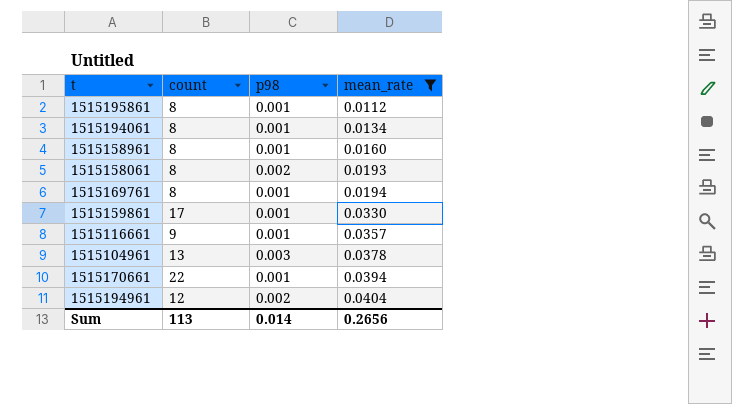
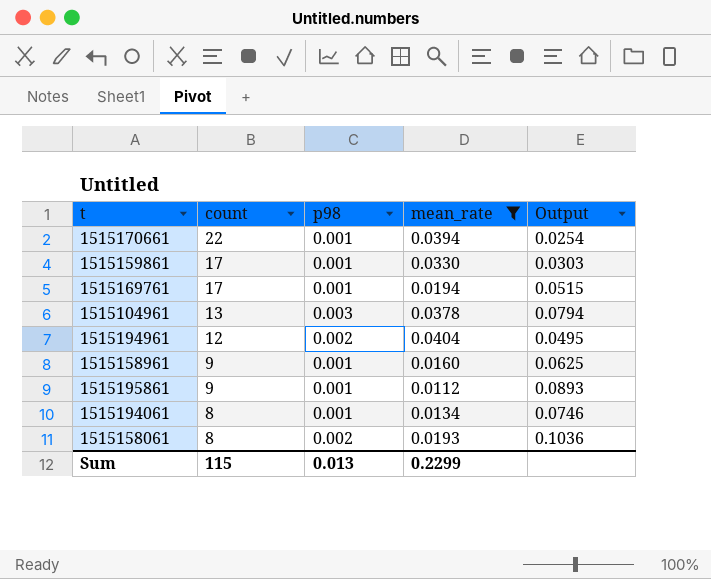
row order: mean_rate ascending -> count descending
column Output | formula: none -> [p98] / [mean_rate]
row 1515116661: 9 | 0.001 | 0.0357 -> none
1515169761 | count: 8 -> 17
1515158961 | count: 8 -> 9
1515195861 | count: 8 -> 9
Sum | count: 113 -> 115
Sum | p98: 0.014 -> 0.013
Sum | mean_rate: 0.2656 -> 0.2299

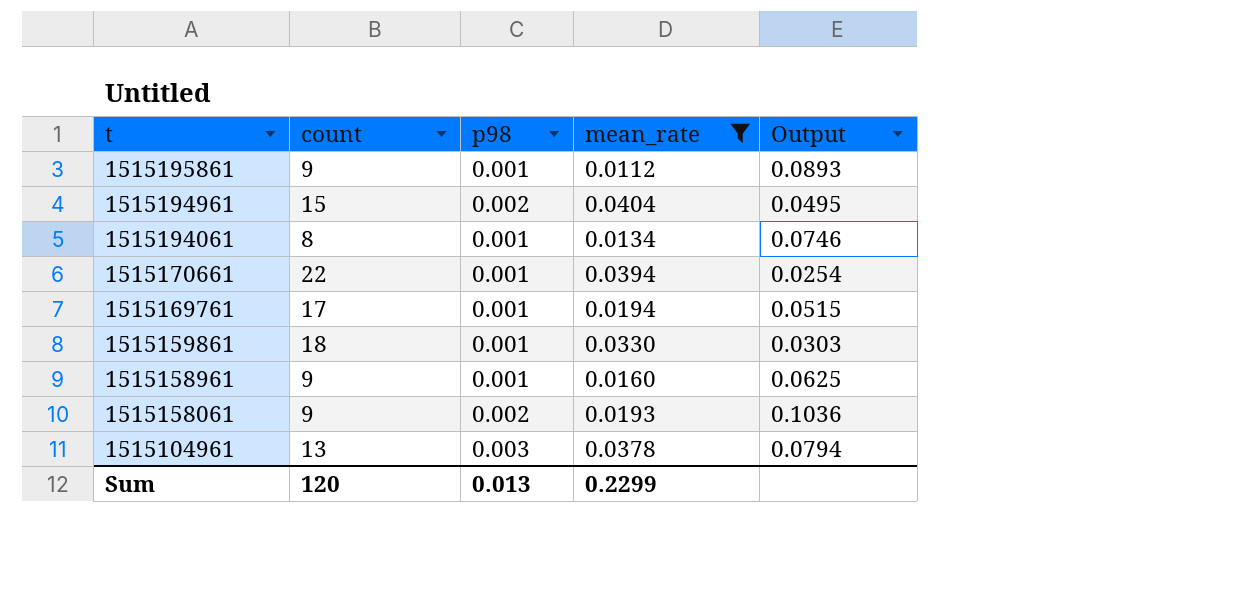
row order: count descending -> t descending
1515194961 | count: 12 -> 15
1515159861 | count: 17 -> 18
1515158061 | count: 8 -> 9
Sum | count: 115 -> 120

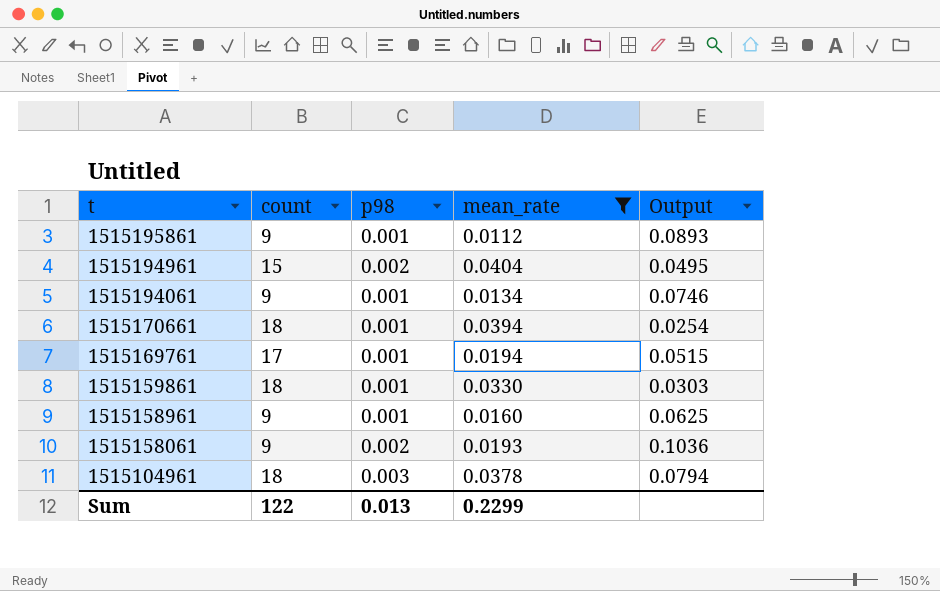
1515194061 | count: 8 -> 9
1515170661 | count: 22 -> 18
1515104961 | count: 13 -> 18
Sum | count: 120 -> 122

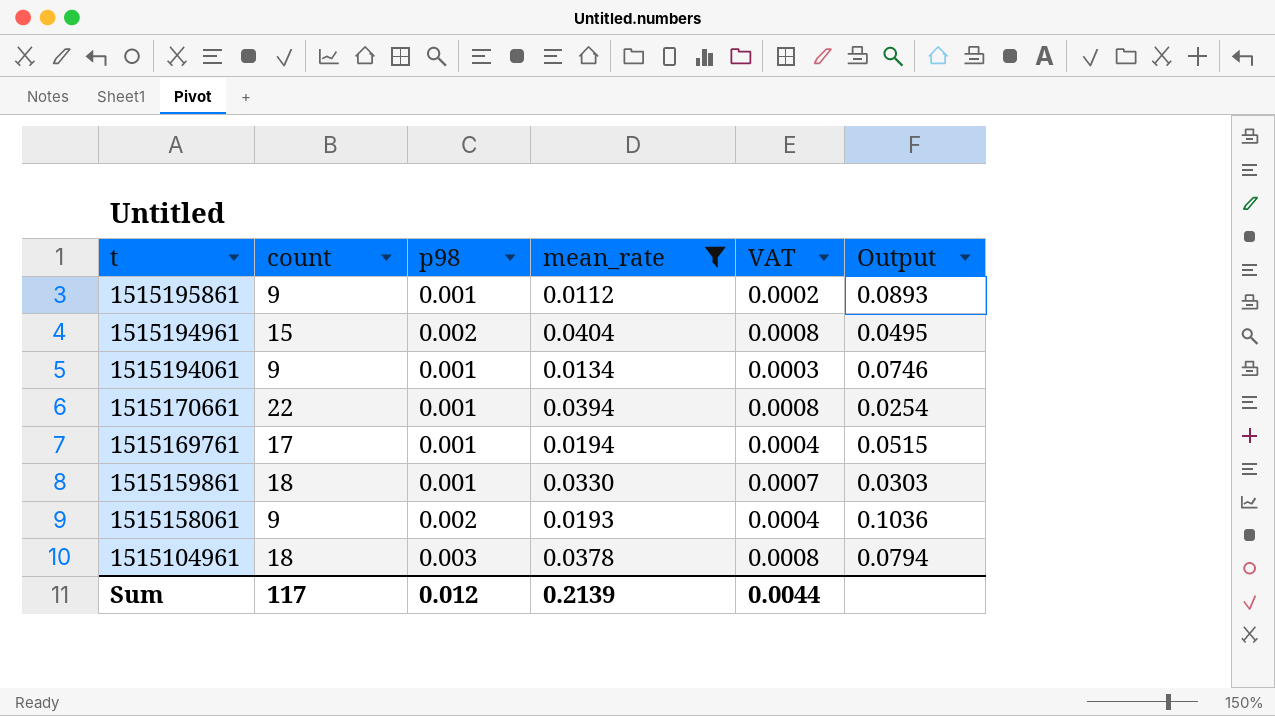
column VAT | formula: none -> [mean_rate] * 0.02
row 1515158961: 9 | 0.001 | 0.0160 | 0.0625 -> none
1515170661 | count: 18 -> 22
Sum | count: 122 -> 117
Sum | p98: 0.013 -> 0.012
Sum | mean_rate: 0.2299 -> 0.2139

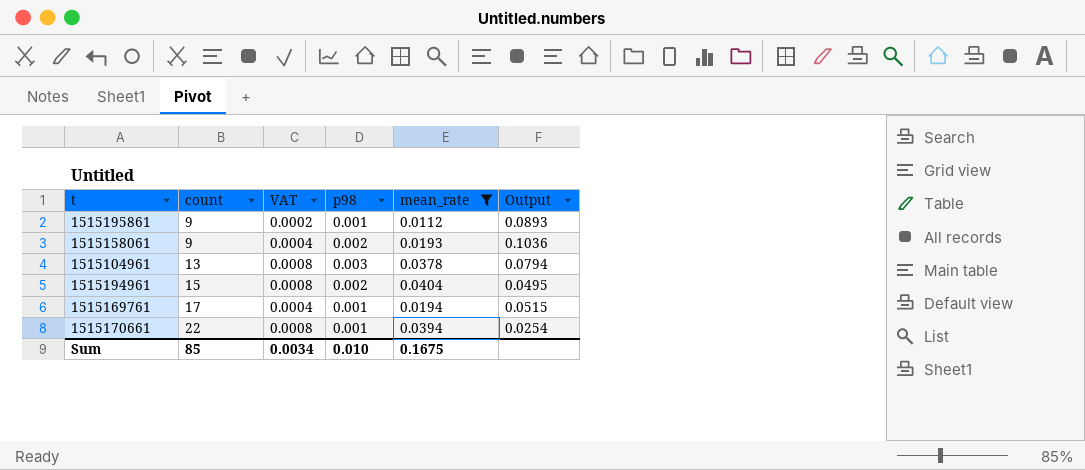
row order: t descending -> count ascending
column VAT | position: 5 -> 3
row 1515194061: 9 | 0.001 | 0.0134 | 0.0003 | 0.0746 -> none
row 1515159861: 18 | 0.001 | 0.0330 | 0.0007 | 0.0303 -> none
1515104961 | count: 18 -> 13
Sum | count: 117 -> 85
Sum | VAT: 0.0044 -> 0.0034
Sum | p98: 0.012 -> 0.010
Sum | mean_rate: 0.2139 -> 0.1675

